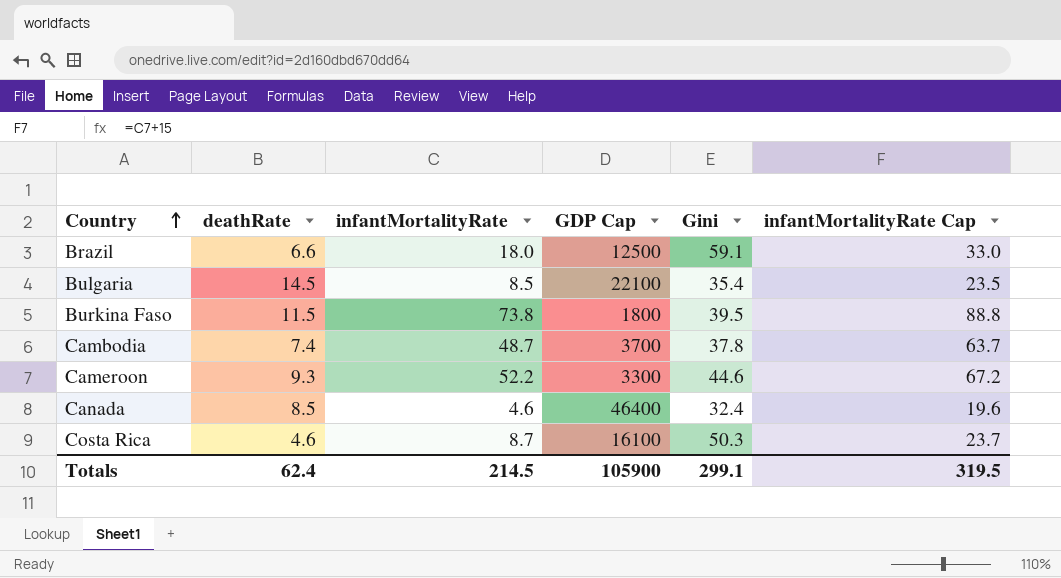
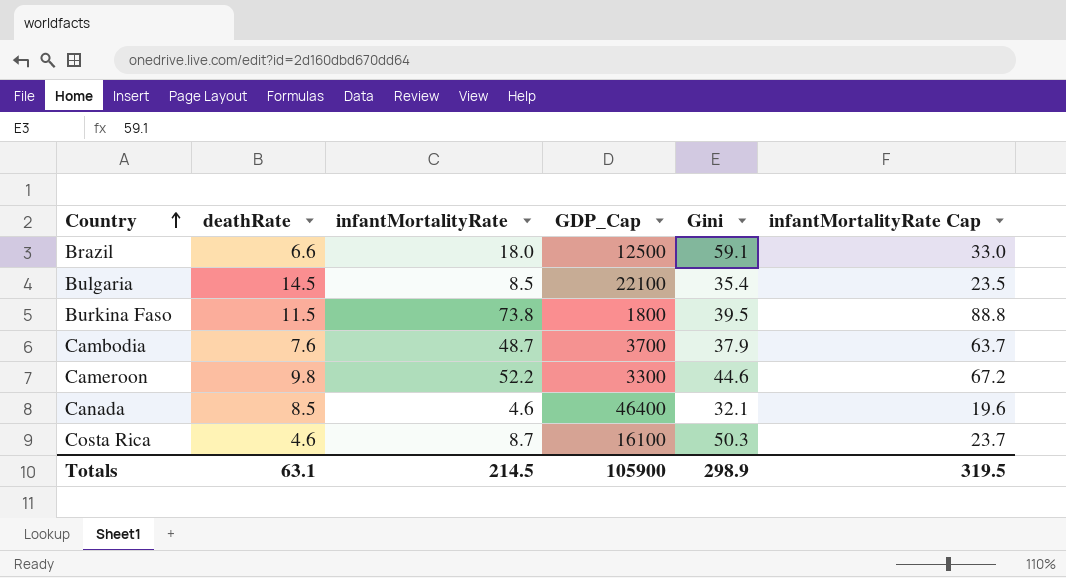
column name: GDP Cap -> GDP_Cap
Cambodia | deathRate: 7.4 -> 7.6
Cambodia | Gini: 37.8 -> 37.9
Cameroon | deathRate: 9.3 -> 9.8
Canada | Gini: 32.4 -> 32.1
Totals | deathRate: 62.4 -> 63.1
Totals | Gini: 299.1 -> 298.9

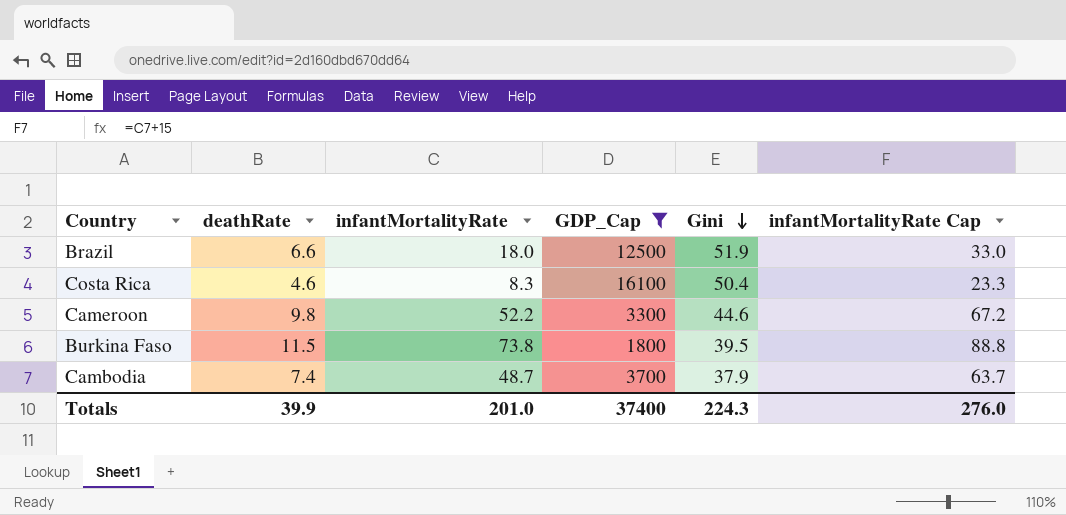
filter: none -> GDP_Cap <= 16100
row order: Country ascending -> Gini descending
Brazil | Gini: 59.1 -> 51.9
Costa Rica | infantMortalityRate: 8.7 -> 8.3
Costa Rica | Gini: 50.3 -> 50.4
Costa Rica | infantMortalityRate Cap: 23.7 -> 23.3
Cambodia | deathRate: 7.6 -> 7.4
Totals | deathRate: 63.1 -> 39.9
Totals | infantMortalityRate: 214.5 -> 201.0
Totals | GDP_Cap: 105900 -> 37400
Totals | Gini: 298.9 -> 224.3
Totals | infantMortalityRate Cap: 319.5 -> 276.0

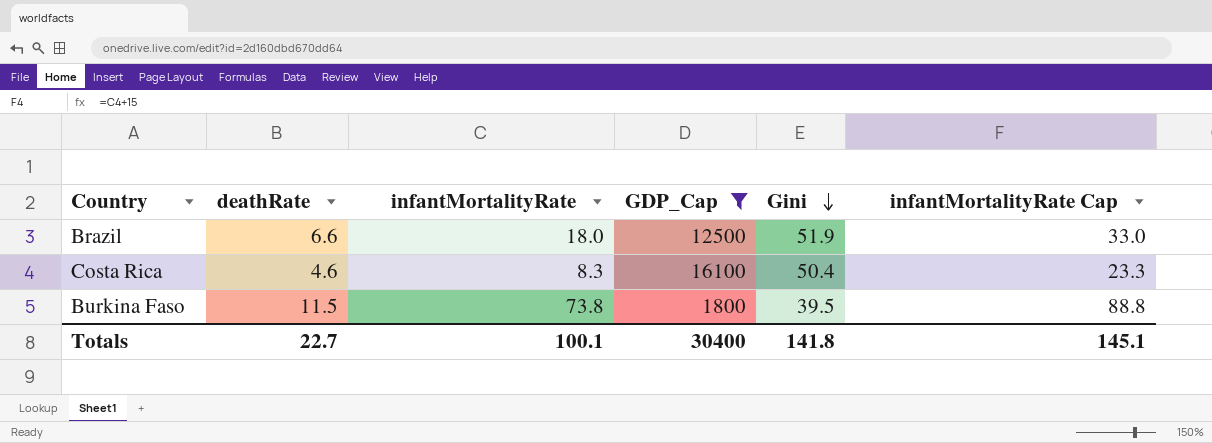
row Cameroon: 9.8 | 52.2 | 3300 | 44.6 | 67.2 -> none
row Cambodia: 7.4 | 48.7 | 3700 | 37.9 | 63.7 -> none
Totals | deathRate: 39.9 -> 22.7
Totals | infantMortalityRate: 201.0 -> 100.1
Totals | GDP_Cap: 37400 -> 30400
Totals | Gini: 224.3 -> 141.8
Totals | infantMortalityRate Cap: 276.0 -> 145.1

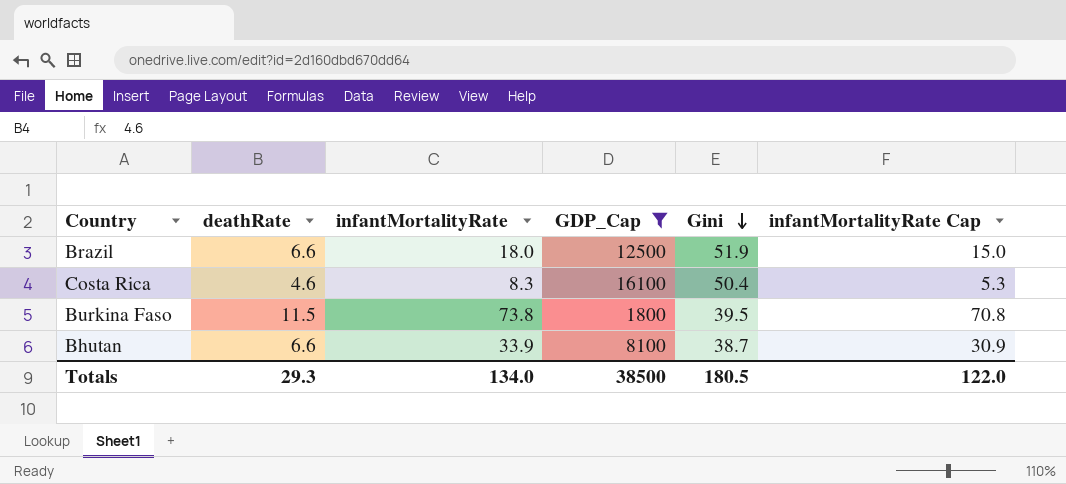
column infantMortalityRate Cap | formula: [infantMortalityRate] + 15 -> [infantMortalityRate] - 3
row Bhutan: none -> 6.6 | 33.9 | 8100 | 38.7 | 30.9
Totals | deathRate: 22.7 -> 29.3
Totals | infantMortalityRate: 100.1 -> 134.0
Totals | GDP_Cap: 30400 -> 38500
Totals | Gini: 141.8 -> 180.5
Totals | infantMortalityRate Cap: 145.1 -> 122.0

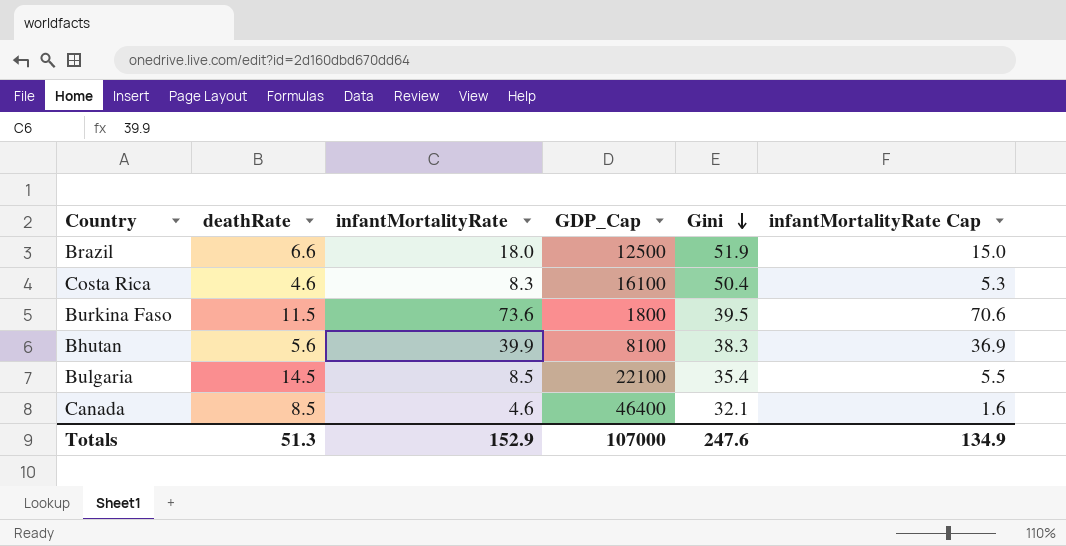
filter: GDP_Cap <= 16100 -> none
Burkina Faso | infantMortalityRate: 73.8 -> 73.6
Burkina Faso | infantMortalityRate Cap: 70.8 -> 70.6
Bhutan | deathRate: 6.6 -> 5.6
Bhutan | infantMortalityRate: 33.9 -> 39.9
Bhutan | Gini: 38.7 -> 38.3
Bhutan | infantMortalityRate Cap: 30.9 -> 36.9
Totals | deathRate: 29.3 -> 51.3
Totals | infantMortalityRate: 134.0 -> 152.9
Totals | GDP_Cap: 38500 -> 107000
Totals | Gini: 180.5 -> 247.6
Totals | infantMortalityRate Cap: 122.0 -> 134.9

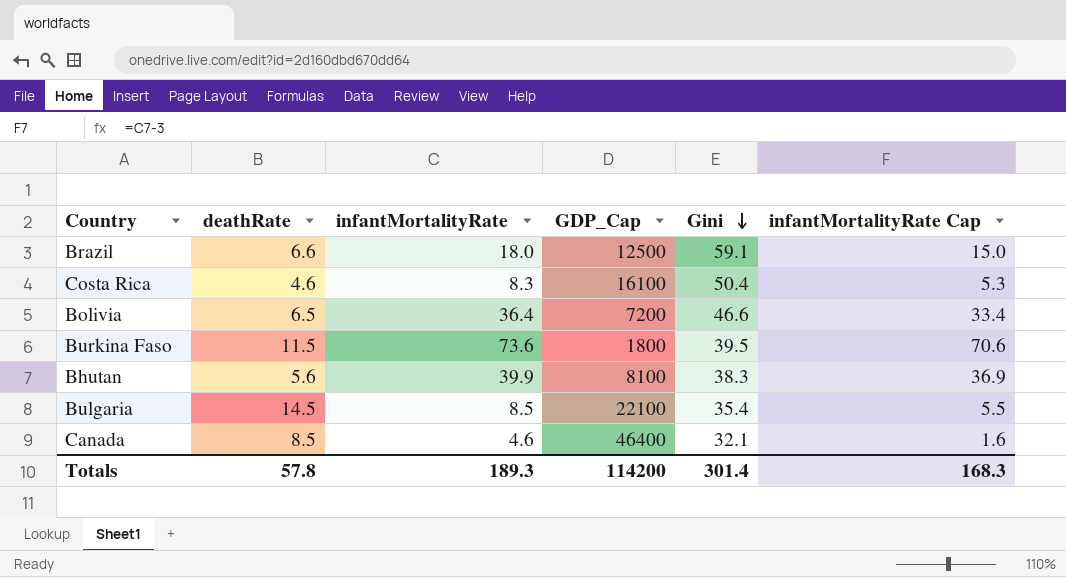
Brazil | Gini: 51.9 -> 59.1
row Bolivia: none -> 6.5 | 36.4 | 7200 | 46.6 | 33.4
Totals | deathRate: 51.3 -> 57.8
Totals | infantMortalityRate: 152.9 -> 189.3
Totals | GDP_Cap: 107000 -> 114200
Totals | Gini: 247.6 -> 301.4
Totals | infantMortalityRate Cap: 134.9 -> 168.3

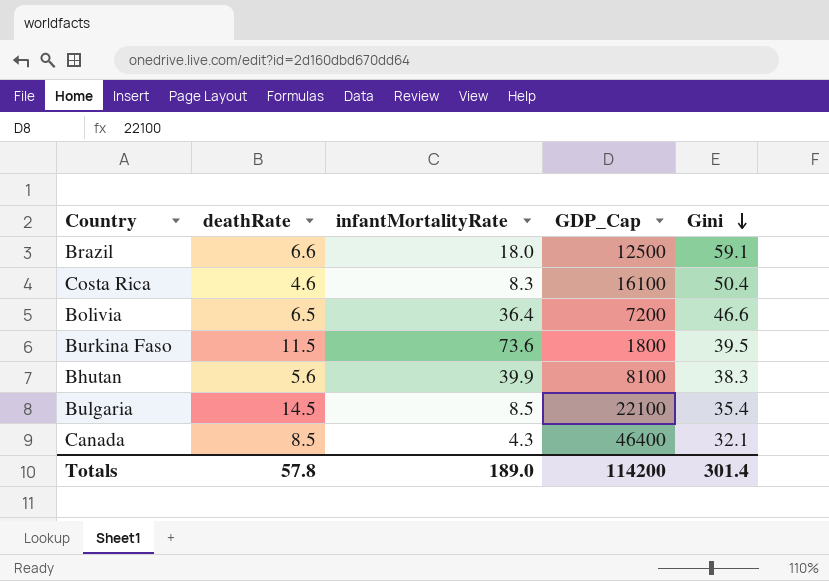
column infantMortalityRate Cap | formula: [infantMortalityRate] - 3 -> none
Canada | infantMortalityRate: 4.6 -> 4.3
Totals | infantMortalityRate: 189.3 -> 189.0

